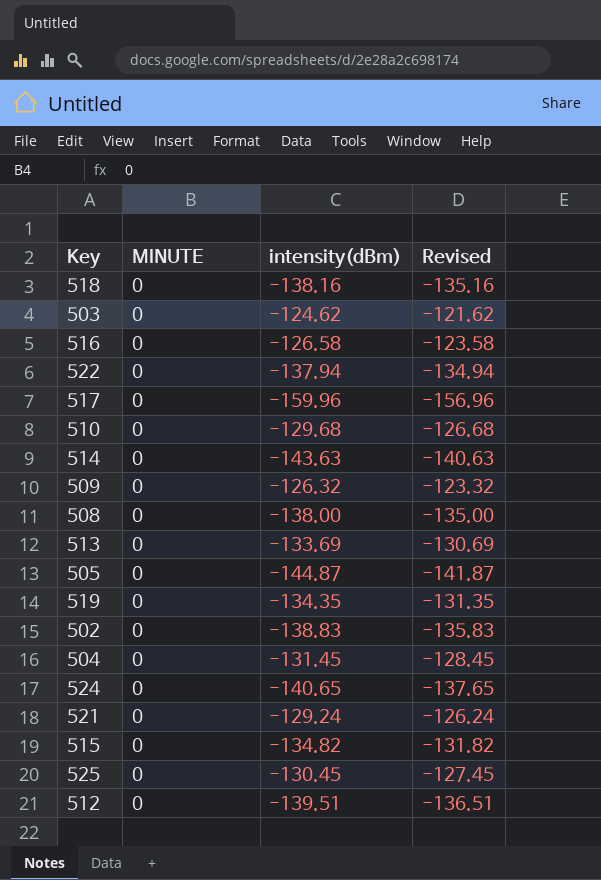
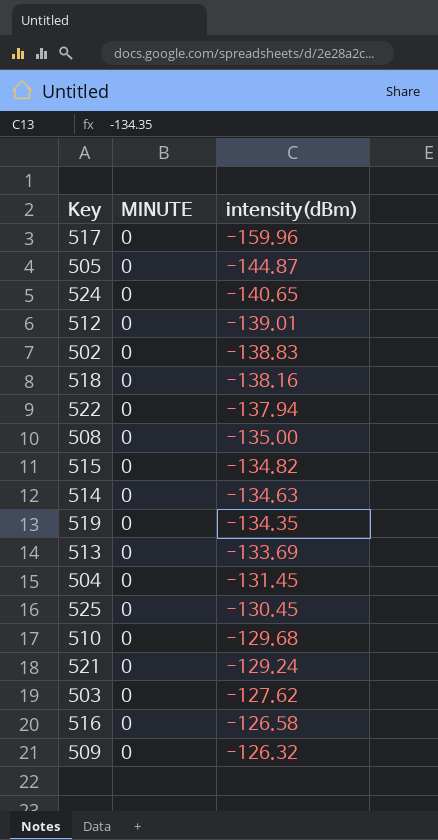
row order: none -> intensity(dBm) ascending
column Revised | formula: [intensity(dBm)] + 3 -> none
512 | intensity(dBm): -139.51 -> -139.01
508 | intensity(dBm): -138.00 -> -135.00
514 | intensity(dBm): -143.63 -> -134.63
503 | intensity(dBm): -124.62 -> -127.62

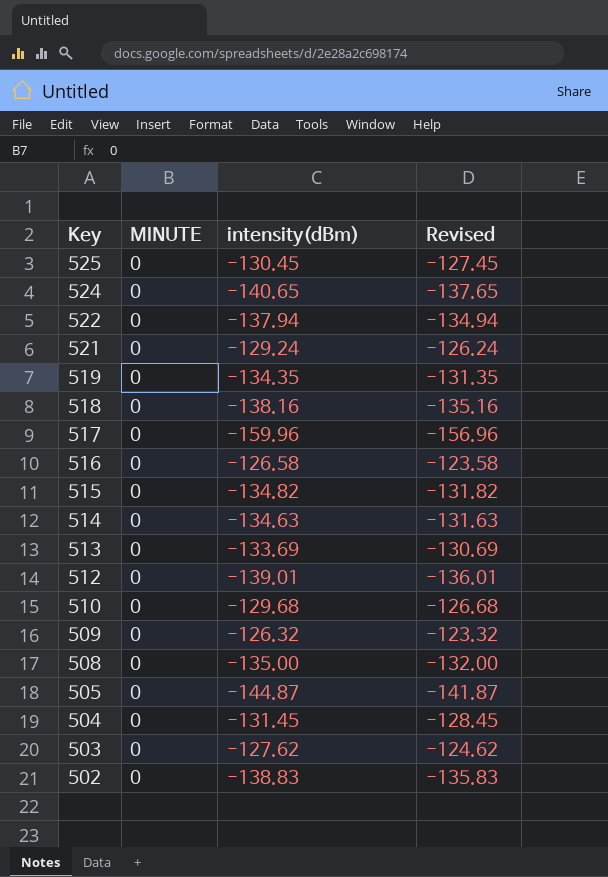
row order: intensity(dBm) ascending -> Key descending
column Revised | formula: none -> [intensity(dBm)] + 3

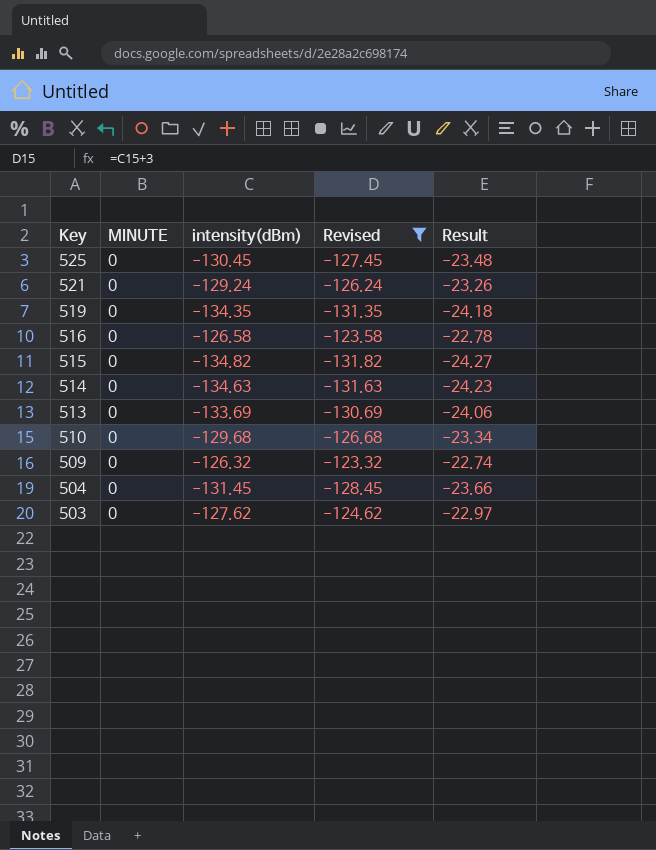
filter: none -> Revised >= -131.82
column Result | formula: none -> [intensity(dBm)] * 0.18

